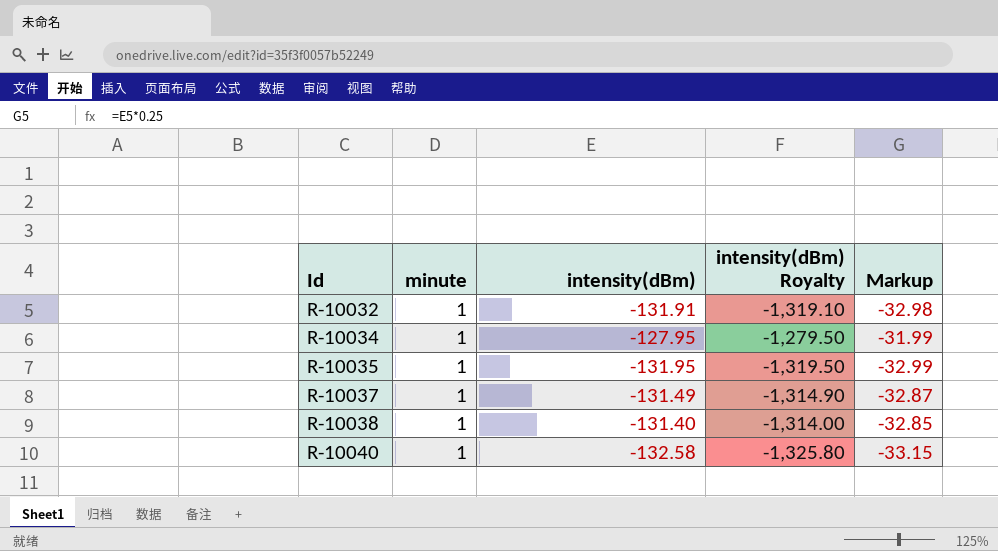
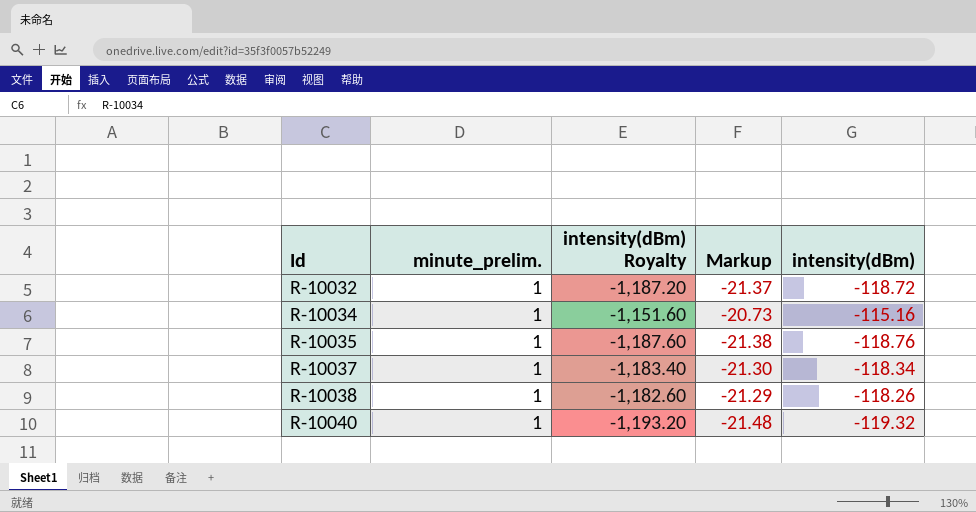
column name: minute -> minute_prelim.
column Markup | formula: [intensity(dBm)] * 0.25 -> [intensity(dBm)] * 0.18
column intensity(dBm) | position: 3 -> 5
R-10032 | intensity(dBm) Royalty: -1,319.10 -> -1,187.20
R-10032 | intensity(dBm): -131.91 -> -118.72
R-10034 | intensity(dBm) Royalty: -1,279.50 -> -1,151.60
R-10034 | intensity(dBm): -127.95 -> -115.16
R-10035 | intensity(dBm) Royalty: -1,319.50 -> -1,187.60
R-10035 | intensity(dBm): -131.95 -> -118.76
R-10037 | intensity(dBm) Royalty: -1,314.90 -> -1,183.40
R-10037 | intensity(dBm): -131.49 -> -118.34
R-10038 | intensity(dBm) Royalty: -1,314.00 -> -1,182.60
R-10038 | intensity(dBm): -131.40 -> -118.26
R-10040 | intensity(dBm) Royalty: -1,325.80 -> -1,193.20
R-10040 | intensity(dBm): -132.58 -> -119.32

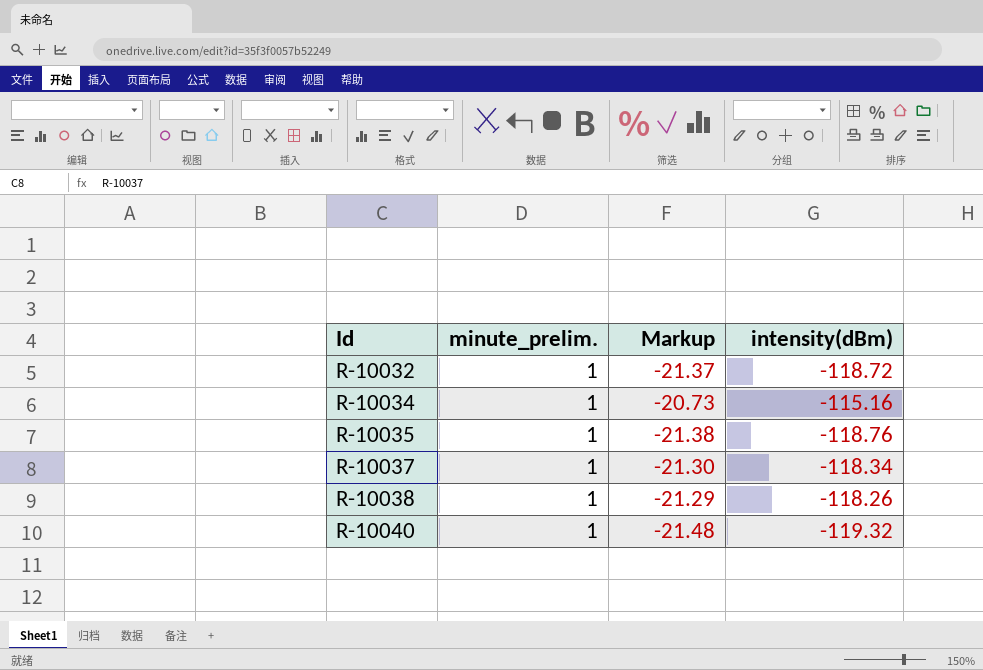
column intensity(dBm) Royalty | formula: [intensity(dBm)] * 10 -> none

